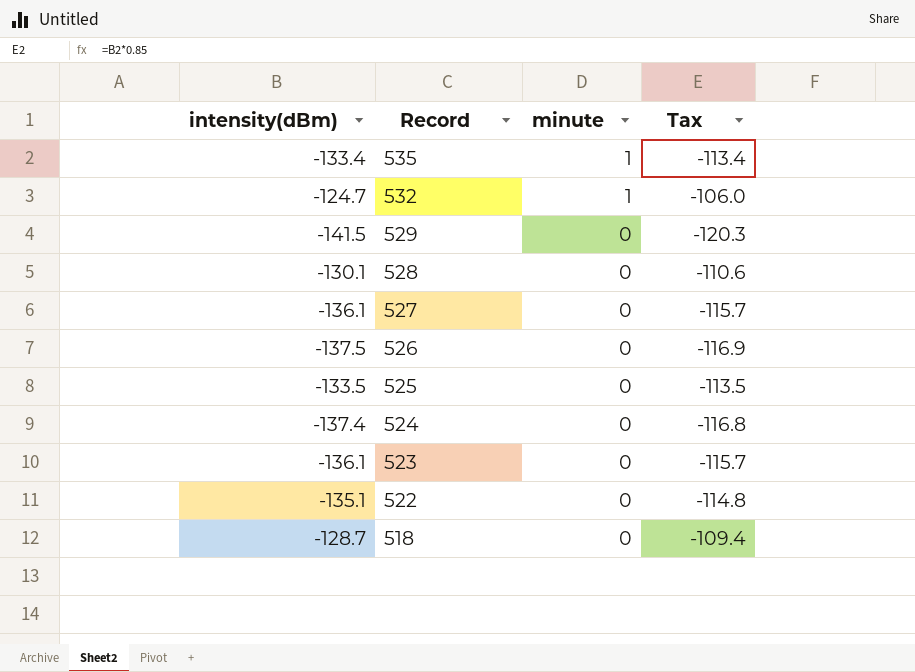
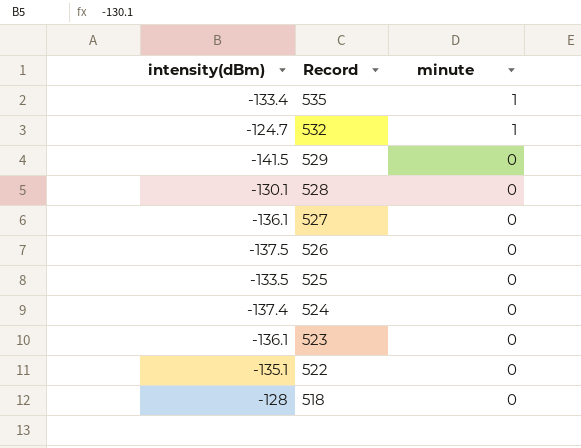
column Tax | formula: [intensity(dBm)] * 0.85 -> none
518 | intensity(dBm): -128.7 -> -128

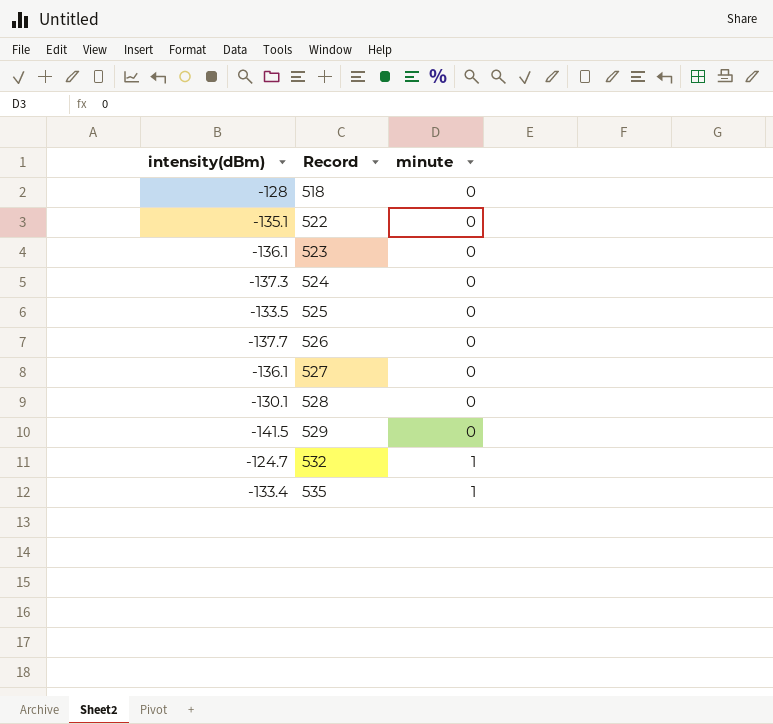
row order: Record descending -> Record ascending
524 | intensity(dBm): -137.4 -> -137.3
526 | intensity(dBm): -137.5 -> -137.7

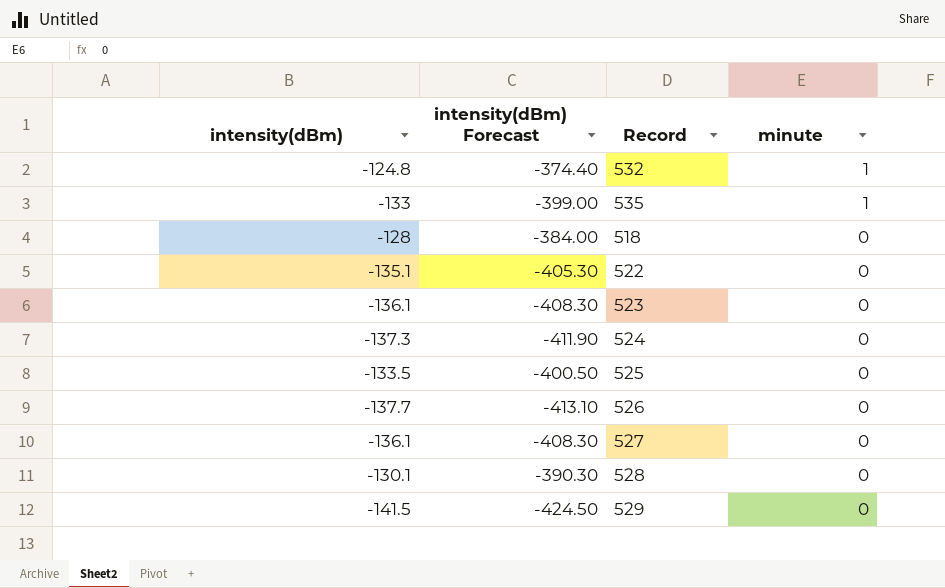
row order: Record ascending -> minute descending
column intensity(dBm) Forecast | formula: none -> [intensity(dBm)] * 3
532 | intensity(dBm): -124.7 -> -124.8
535 | intensity(dBm): -133.4 -> -133

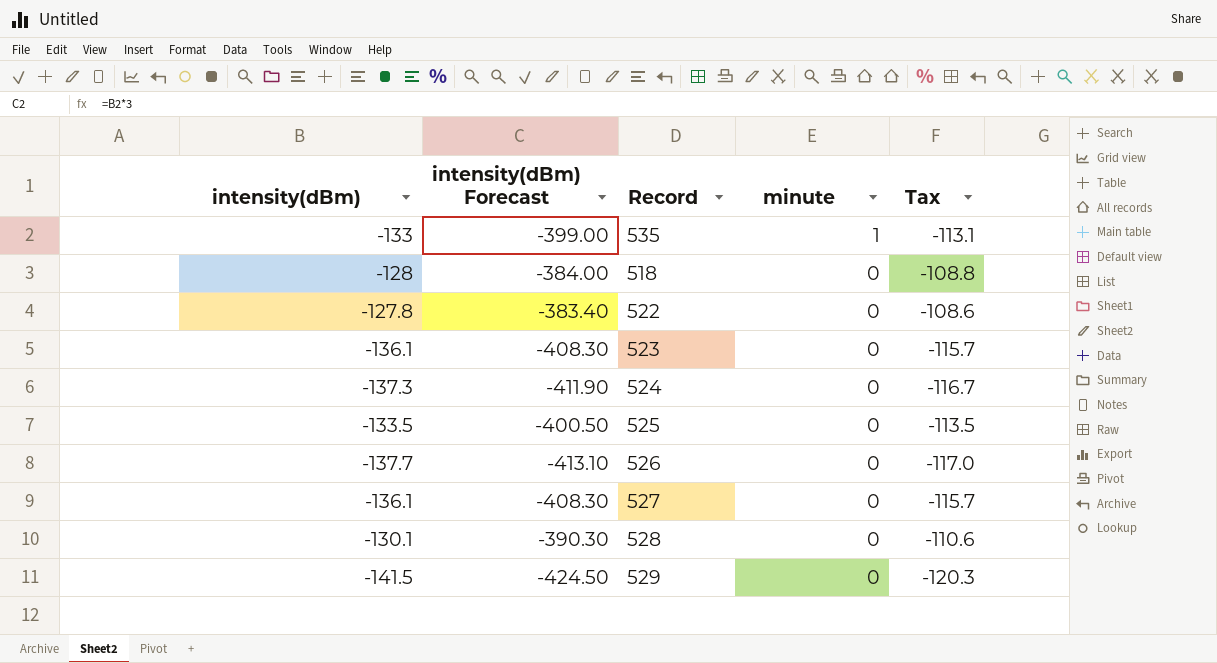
column Tax | formula: none -> [intensity(dBm)] * 0.85
row 532: -124.8 | -374.40 | 1 -> none
522 | intensity(dBm): -135.1 -> -127.8
522 | intensity(dBm) Forecast: -405.30 -> -383.40

